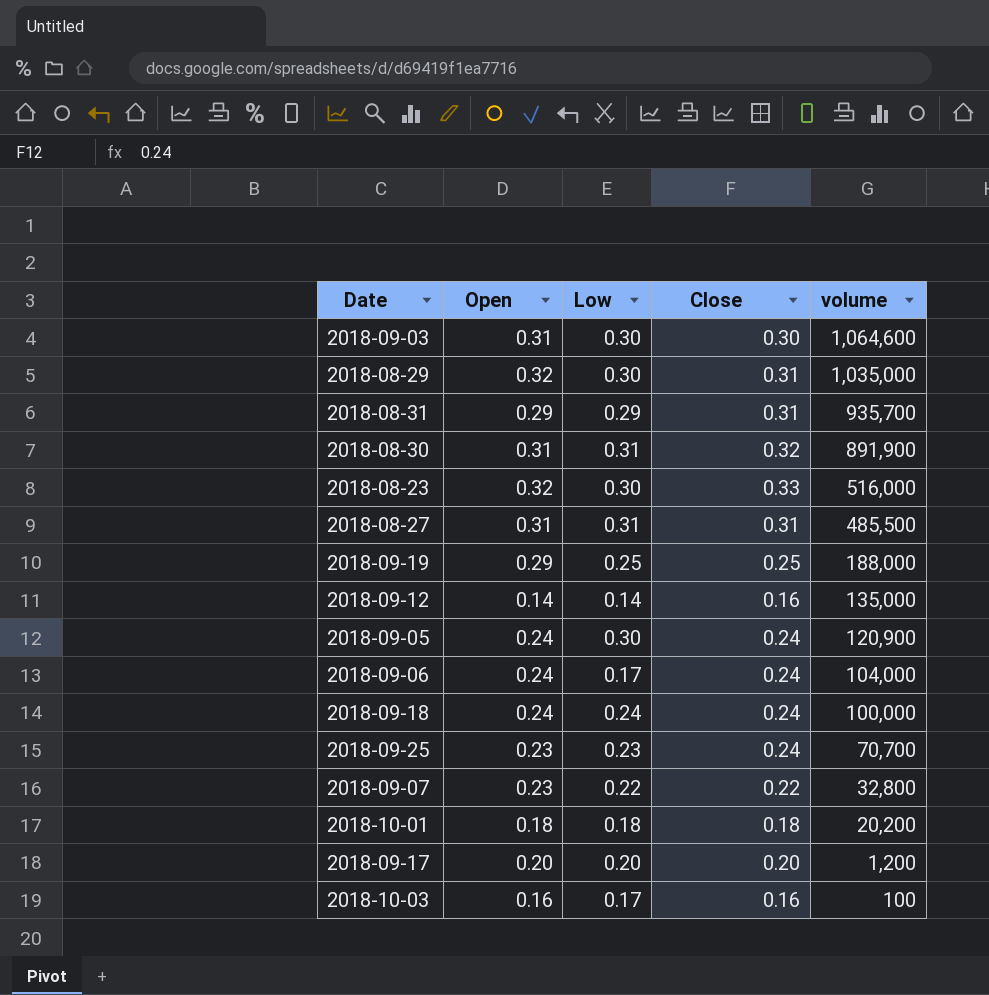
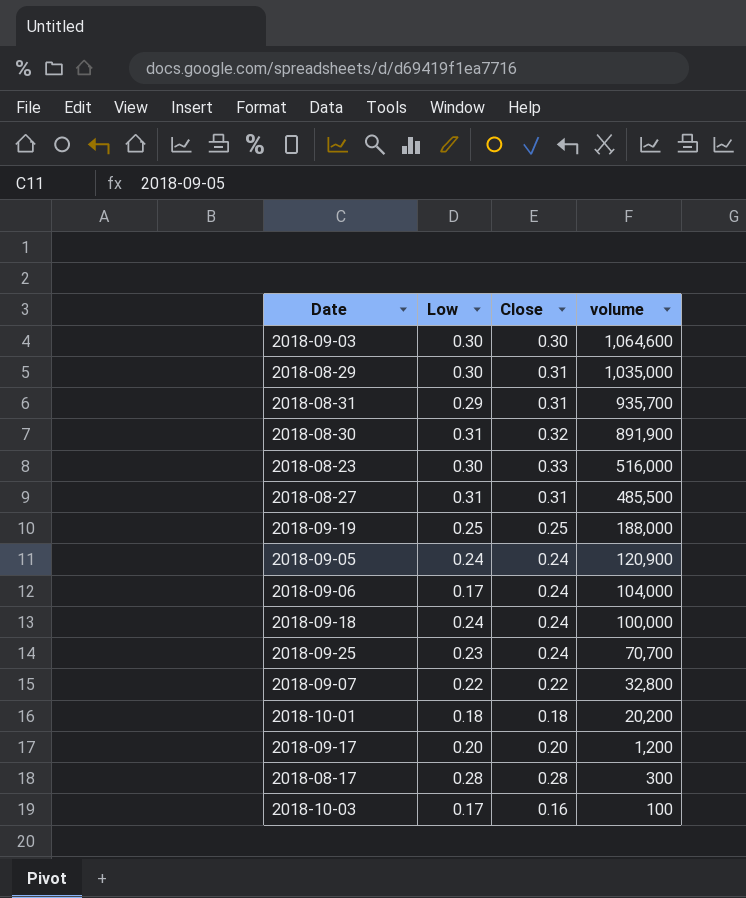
column Open | position: 2 -> none
row 2018-09-12: 0.14 | 0.14 | 0.16 | 135,000 -> none
2018-09-05 | Low: 0.30 -> 0.24
row 2018-08-17: none -> 0.28 | 0.28 | 300

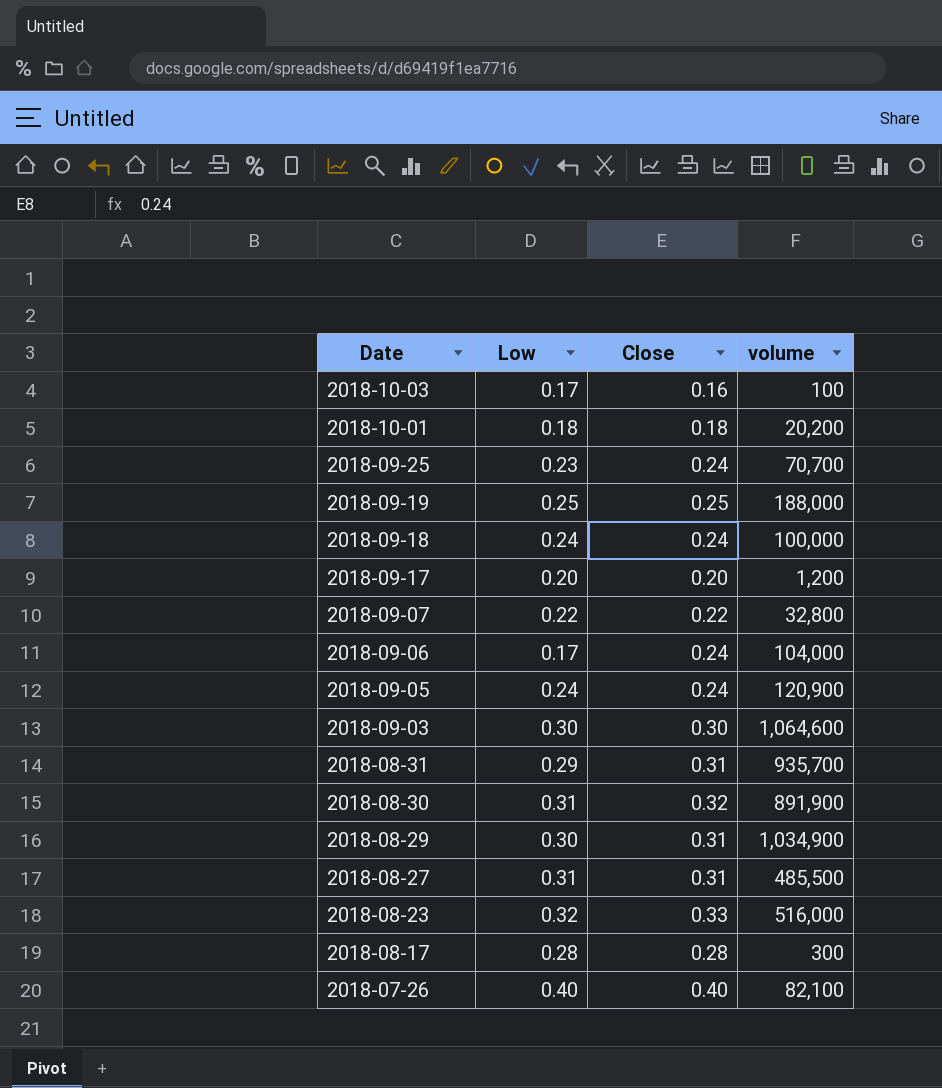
row order: volume descending -> Date descending
2018-08-29 | volume: 1,035,000 -> 1,034,900
2018-08-23 | Low: 0.30 -> 0.32
row 2018-07-26: none -> 0.40 | 0.40 | 82,100

